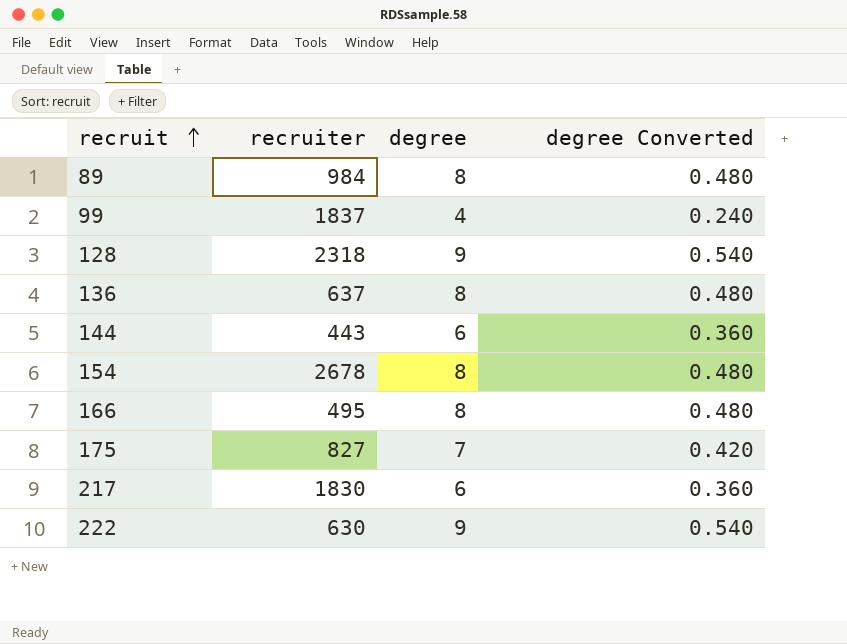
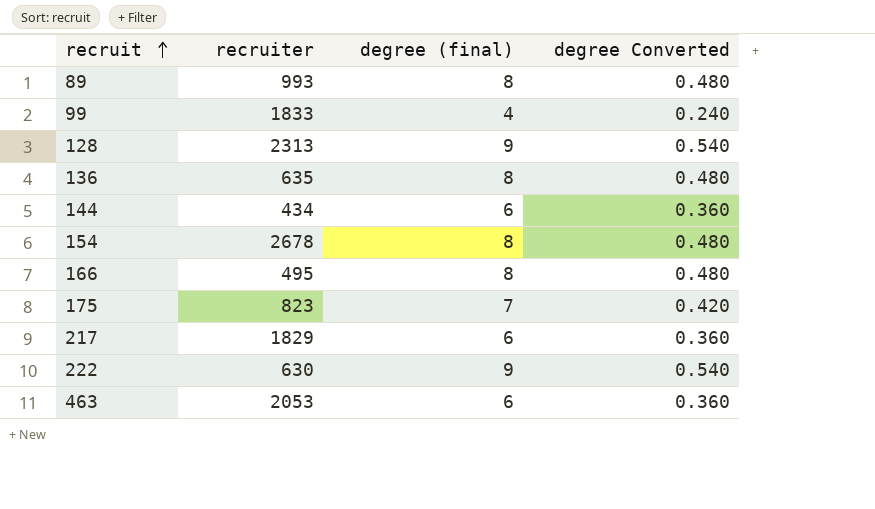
column name: degree -> degree (final)
89 | recruiter: 984 -> 993
99 | recruiter: 1837 -> 1833
128 | recruiter: 2318 -> 2313
136 | recruiter: 637 -> 635
144 | recruiter: 443 -> 434
175 | recruiter: 827 -> 823
217 | recruiter: 1830 -> 1829
row 463: none -> 2053 | 6 | 0.360

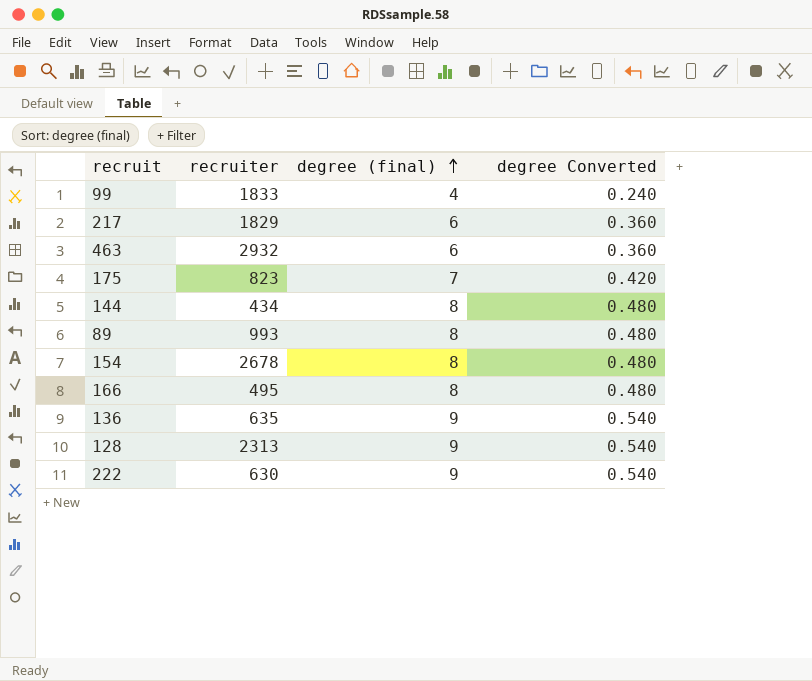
row order: recruit ascending -> degree (final) ascending
463 | recruiter: 2053 -> 2932
144 | degree (final): 6 -> 8
144 | degree Converted: 0.360 -> 0.480
136 | degree (final): 8 -> 9
136 | degree Converted: 0.480 -> 0.540

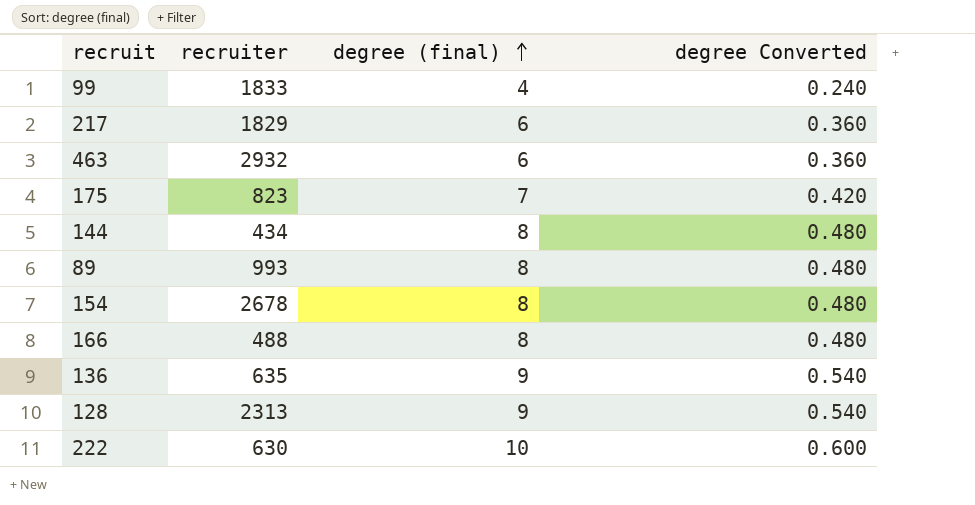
166 | recruiter: 495 -> 488
222 | degree (final): 9 -> 10
222 | degree Converted: 0.540 -> 0.600

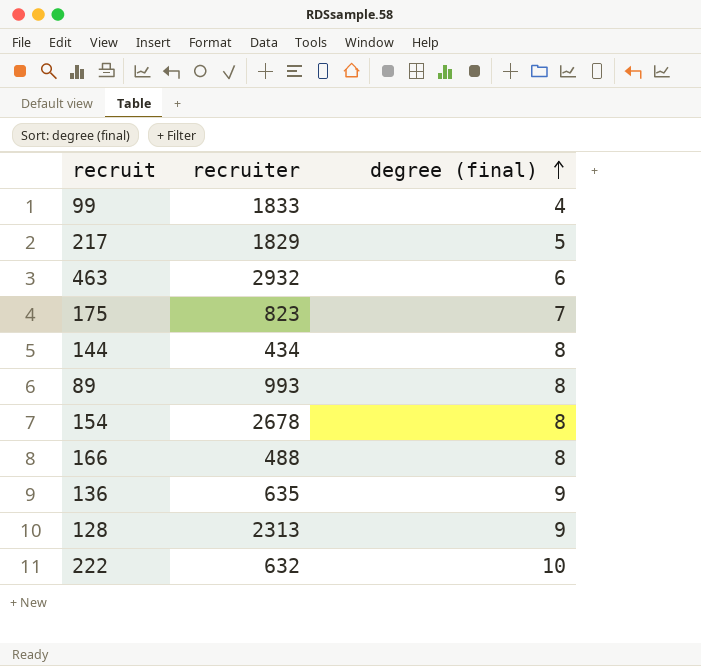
column degree Converted | formula: [degree (final)] * 0.06 -> none
217 | degree (final): 6 -> 5
222 | recruiter: 630 -> 632

